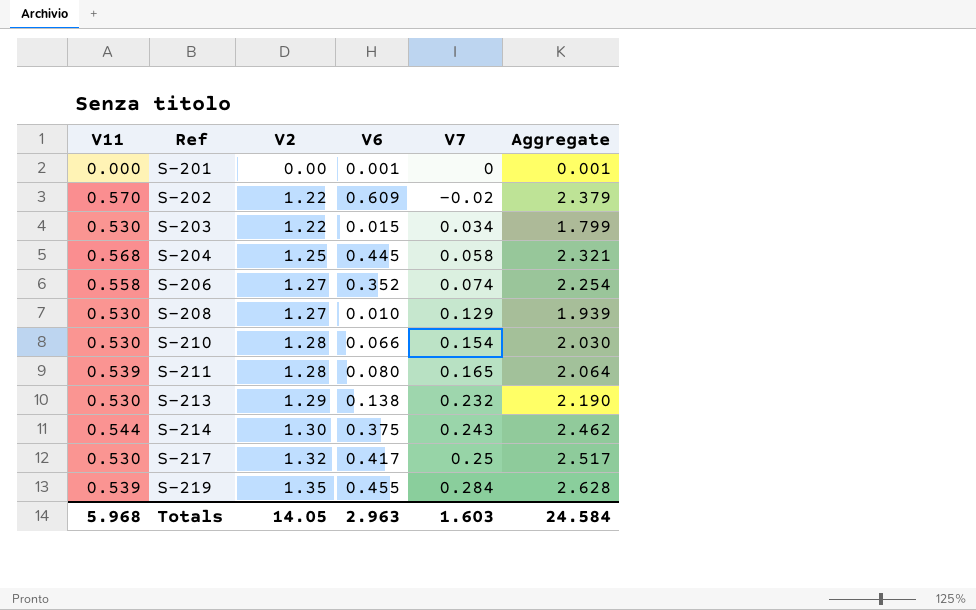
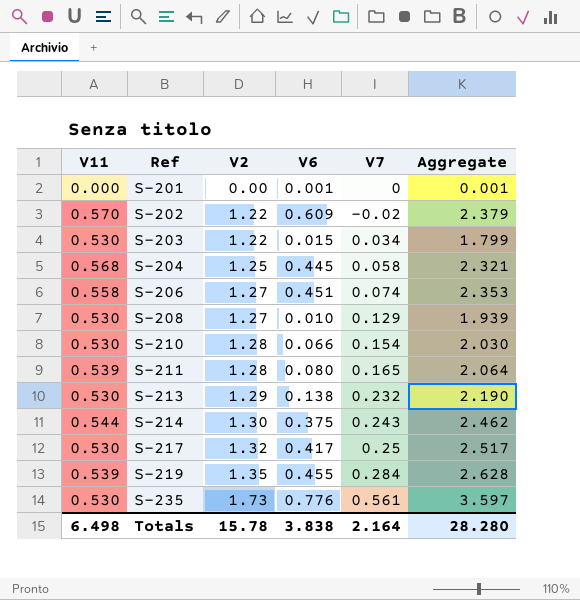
S-206 | V6: 0.352 -> 0.451
S-206 | Aggregate: 2.254 -> 2.353
row S-235: none -> 0.530 | 1.73 | 0.776 | 0.561 | 3.597
Totals | V11: 5.968 -> 6.498
Totals | V2: 14.05 -> 15.78
Totals | V6: 2.963 -> 3.838
Totals | V7: 1.603 -> 2.164
Totals | Aggregate: 24.584 -> 28.280

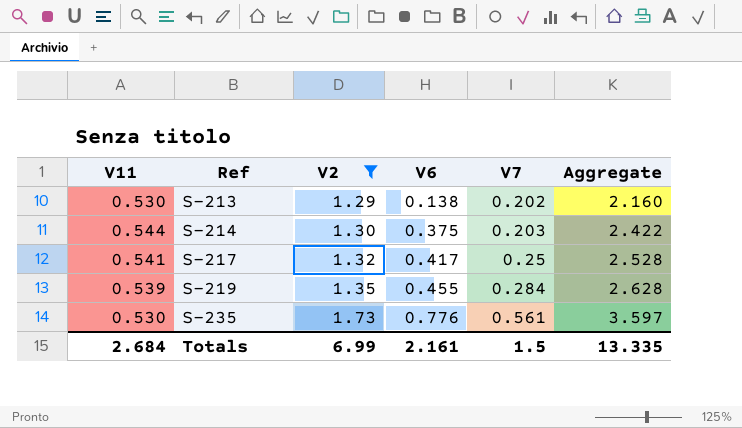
filter: none -> V2 >= 1.29
S-213 | V7: 0.232 -> 0.202
S-213 | Aggregate: 2.190 -> 2.160
S-214 | V7: 0.243 -> 0.203
S-214 | Aggregate: 2.462 -> 2.422
S-217 | V11: 0.530 -> 0.541
S-217 | Aggregate: 2.517 -> 2.528
Totals | V11: 6.498 -> 2.684
Totals | V2: 15.78 -> 6.99
Totals | V6: 3.838 -> 2.161
Totals | V7: 2.164 -> 1.5
Totals | Aggregate: 28.280 -> 13.335

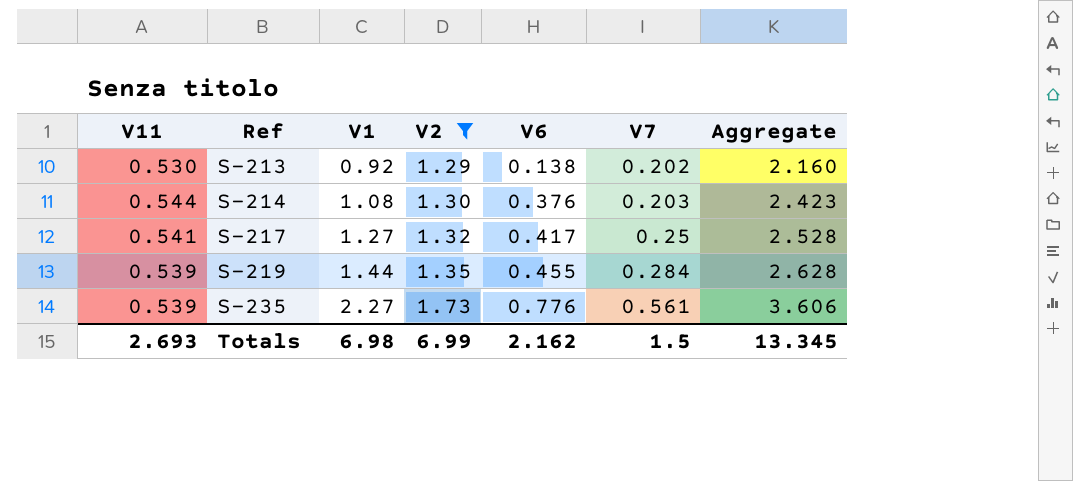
column V1 | position: none -> 3
S-214 | V6: 0.375 -> 0.376
S-214 | Aggregate: 2.422 -> 2.423
S-235 | V11: 0.530 -> 0.539
S-235 | Aggregate: 3.597 -> 3.606
Totals | V11: 2.684 -> 2.693
Totals | V6: 2.161 -> 2.162
Totals | Aggregate: 13.335 -> 13.345

